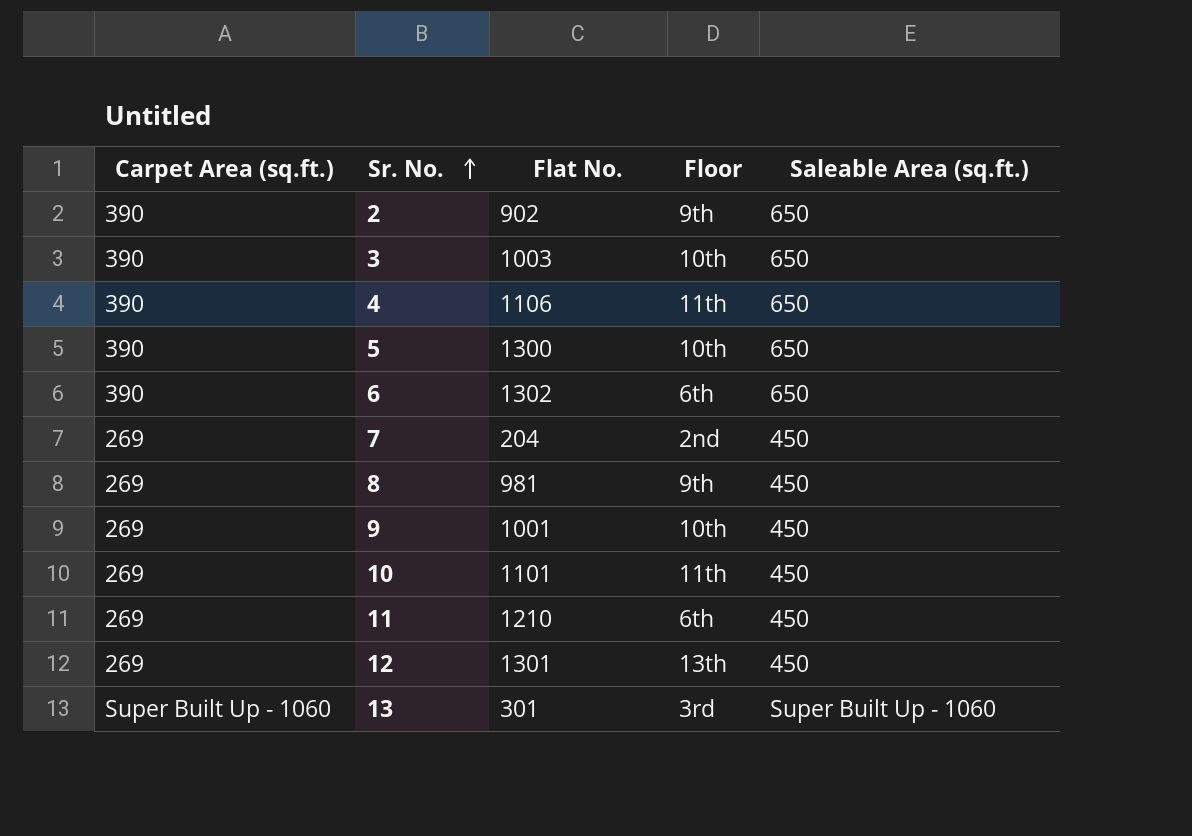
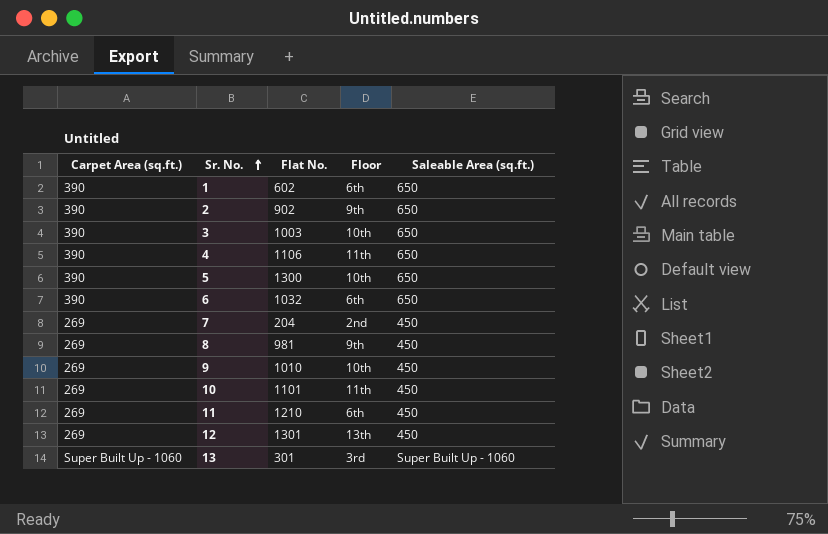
row 1: none -> 390 | 602 | 6th | 650
6 | Flat No.: 1302 -> 1032
9 | Flat No.: 1001 -> 1010

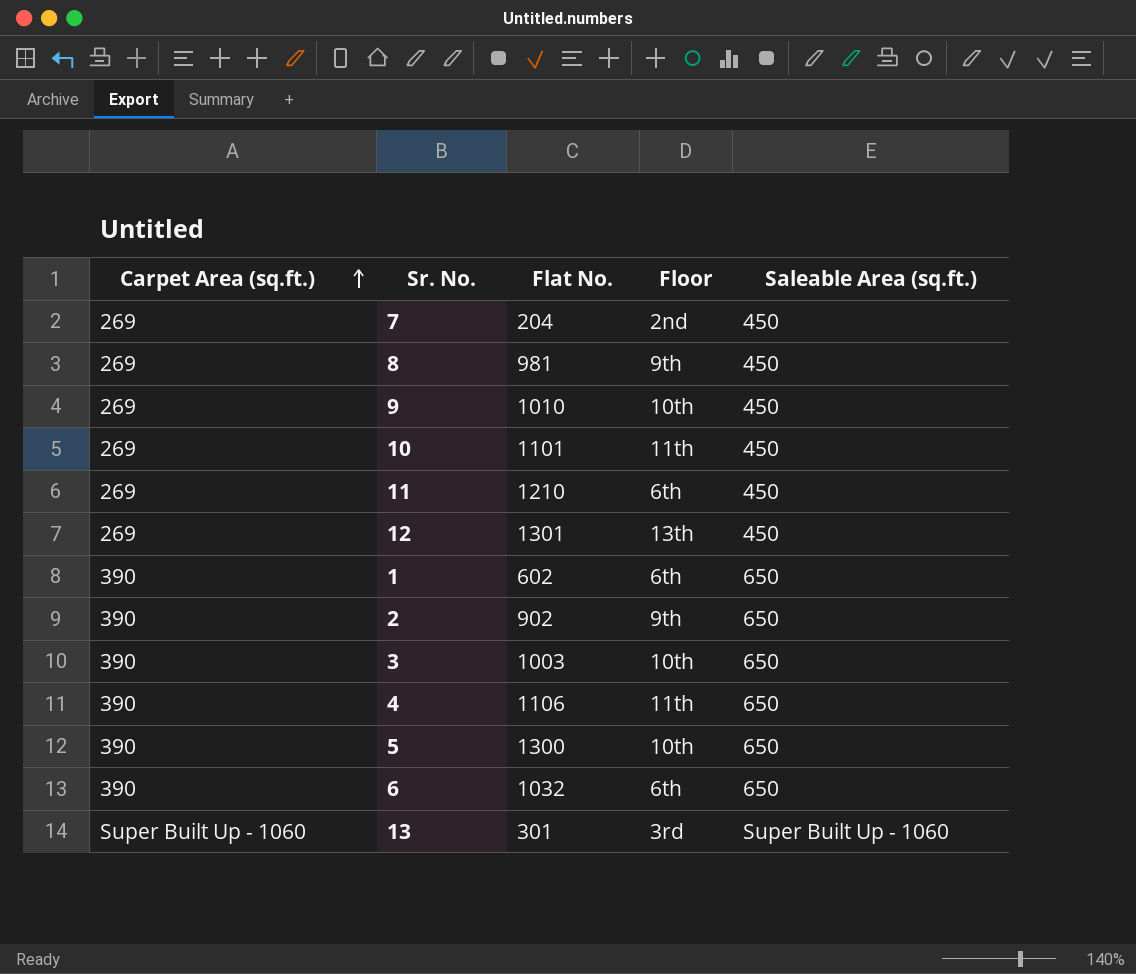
row order: Sr. No. ascending -> Carpet Area (sq.ft.) ascending

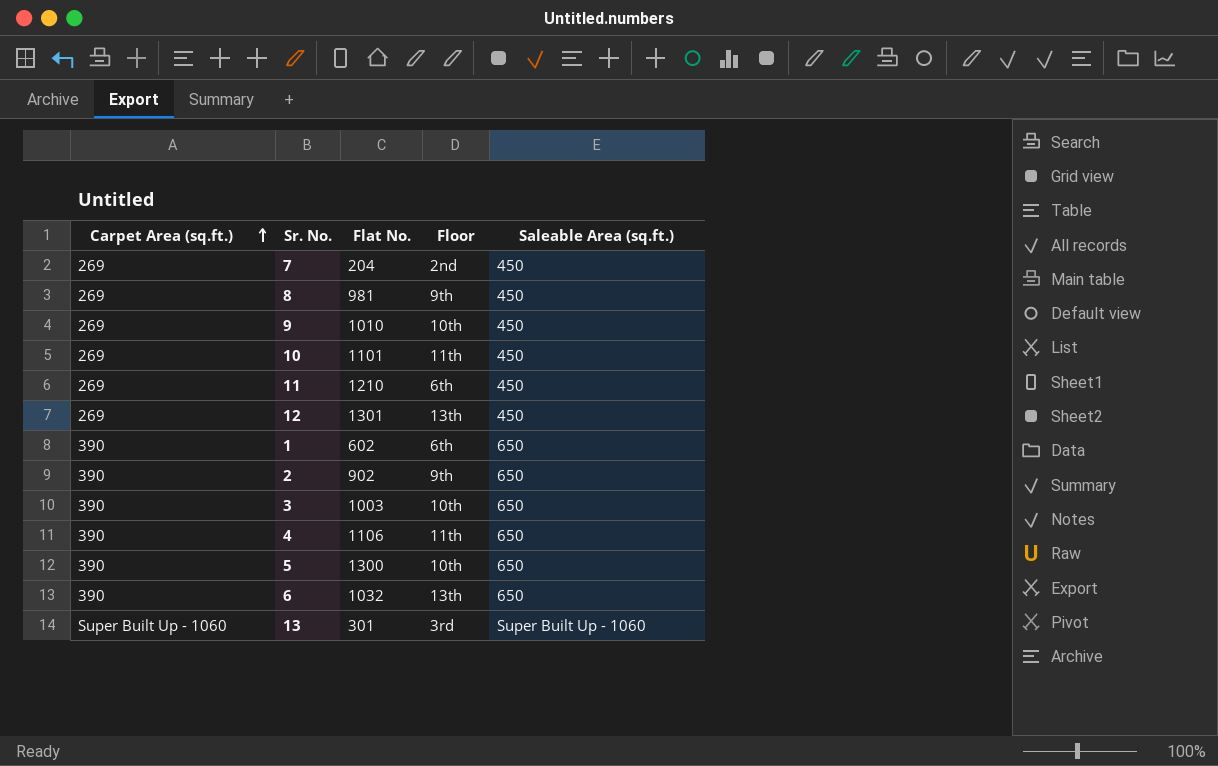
6 | Floor: 6th -> 13th

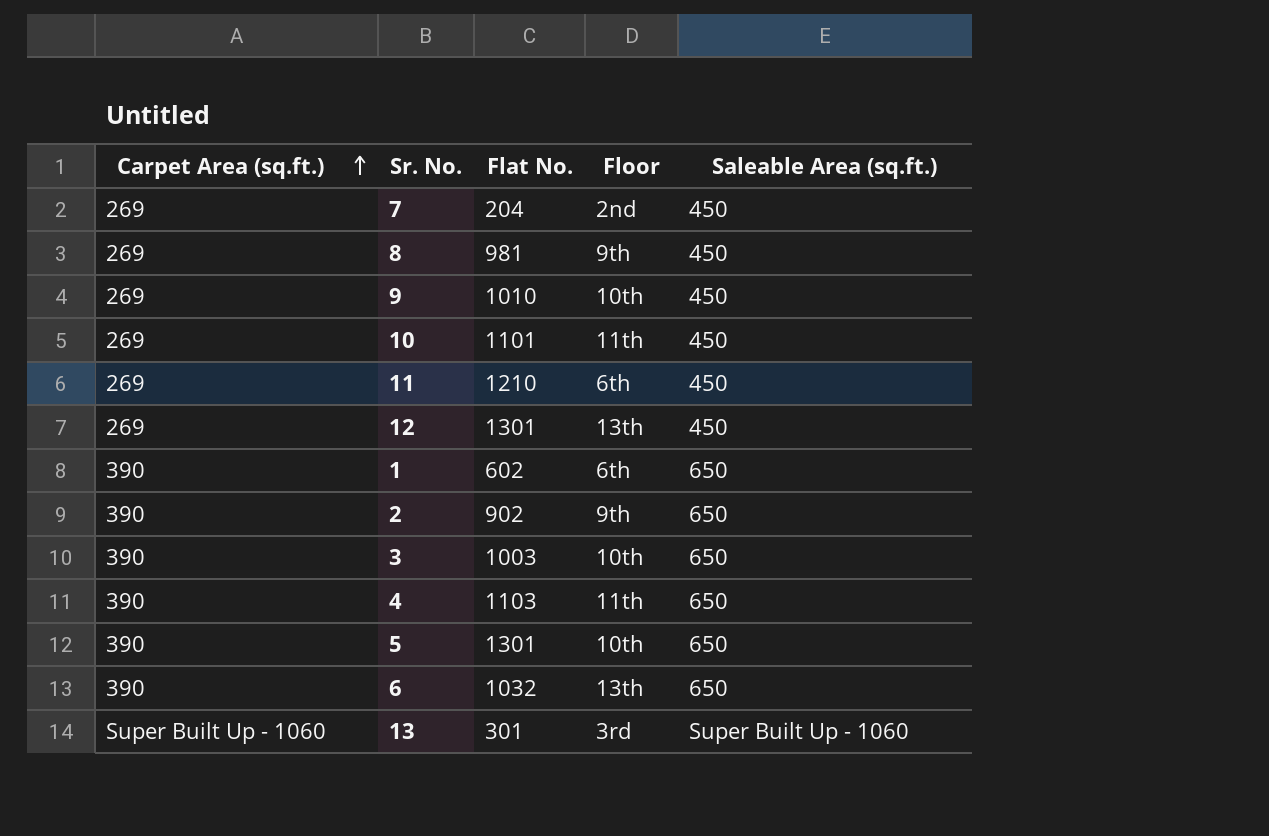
4 | Flat No.: 1106 -> 1103
5 | Flat No.: 1300 -> 1301

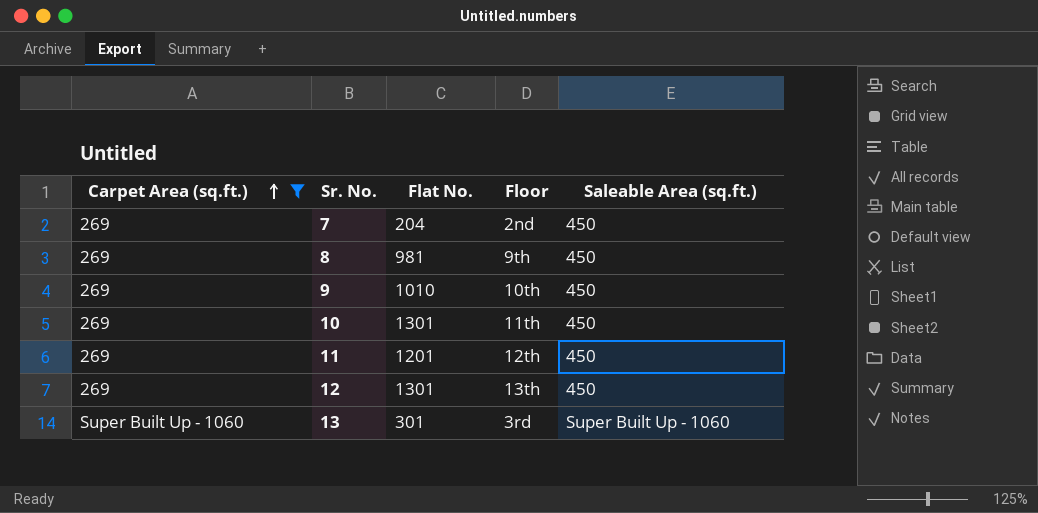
filter: none -> Carpet Area (sq.ft.) != 390
10 | Flat No.: 1101 -> 1301
11 | Flat No.: 1210 -> 1201
11 | Floor: 6th -> 12th

